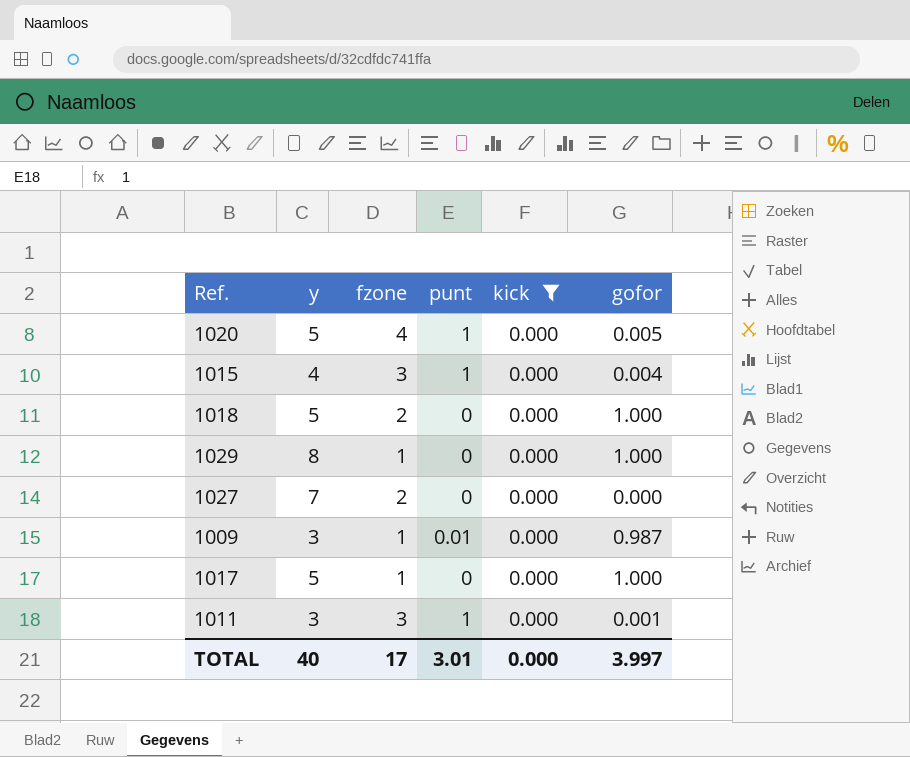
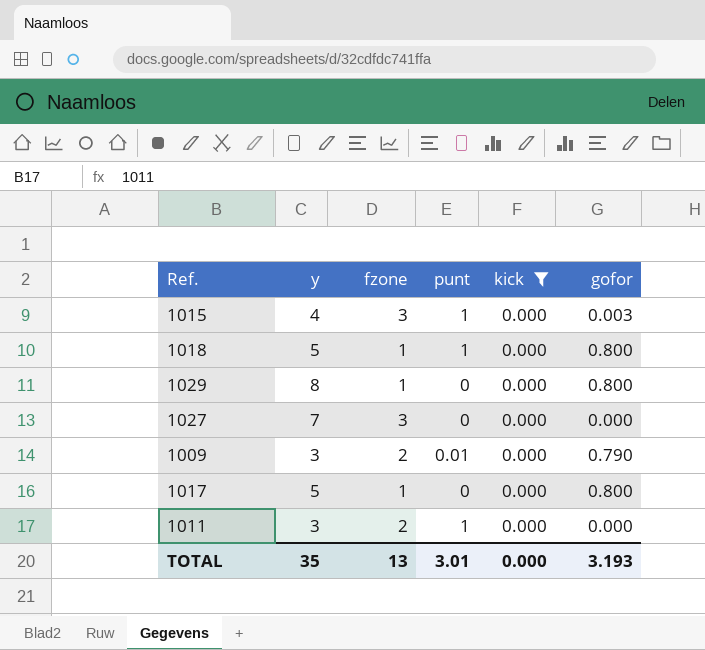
row 1020: 5 | 4 | 1 | 0.000 | 0.005 -> none
1015 | gofor: 0.004 -> 0.003
1018 | fzone: 2 -> 1
1018 | punt: 0 -> 1
1018 | gofor: 1.000 -> 0.800
1029 | gofor: 1.000 -> 0.800
1027 | fzone: 2 -> 3
1009 | fzone: 1 -> 2
1009 | gofor: 0.987 -> 0.790
1017 | gofor: 1.000 -> 0.800
1011 | fzone: 3 -> 2
1011 | gofor: 0.001 -> 0.000
TOTAL | y: 40 -> 35
TOTAL | fzone: 17 -> 13
TOTAL | gofor: 3.997 -> 3.193

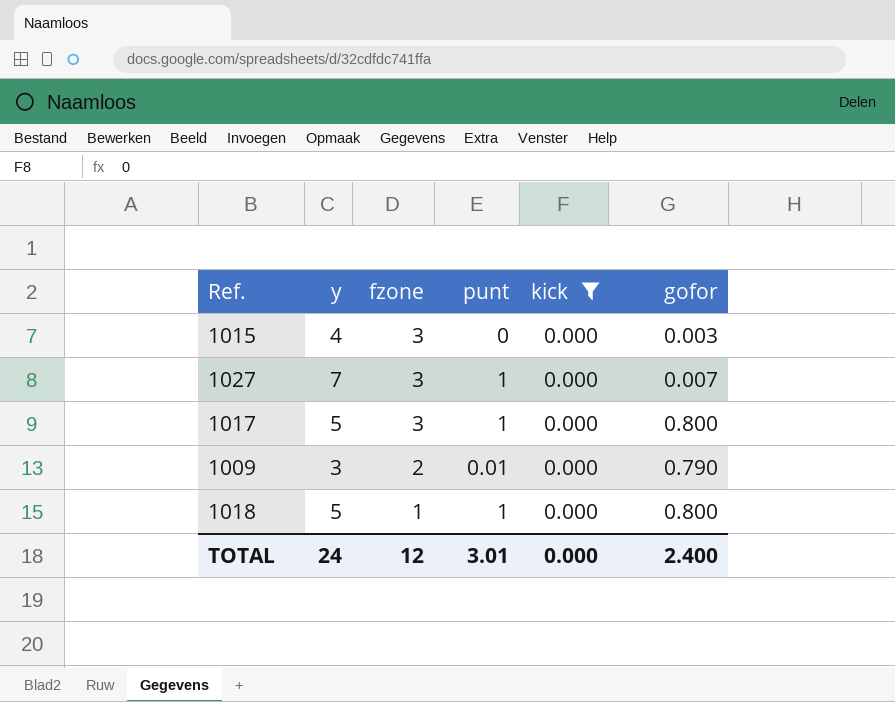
row order: none -> fzone descending
row 1029: 8 | 1 | 0 | 0.000 | 0.800 -> none
row 1011: 3 | 2 | 1 | 0.000 | 0.000 -> none
1015 | punt: 1 -> 0
1027 | punt: 0 -> 1
1027 | gofor: 0.000 -> 0.007
1017 | fzone: 1 -> 3
1017 | punt: 0 -> 1
TOTAL | y: 35 -> 24
TOTAL | fzone: 13 -> 12
TOTAL | gofor: 3.193 -> 2.400

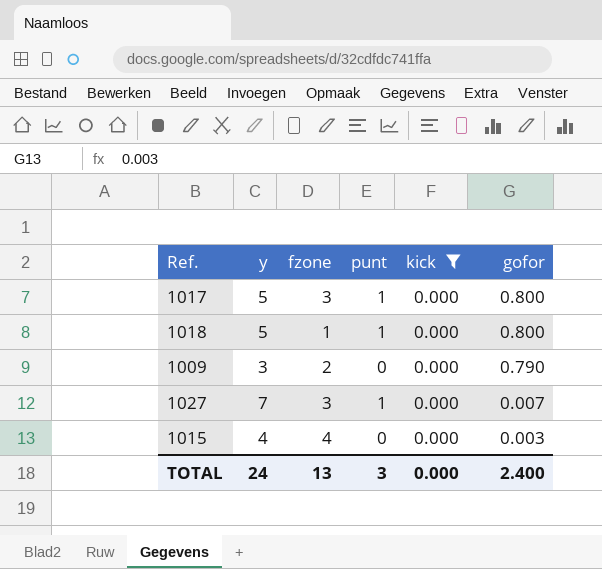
row order: fzone descending -> gofor descending
1009 | punt: 0.01 -> 0
1015 | fzone: 3 -> 4
TOTAL | fzone: 12 -> 13
TOTAL | punt: 3.01 -> 3

